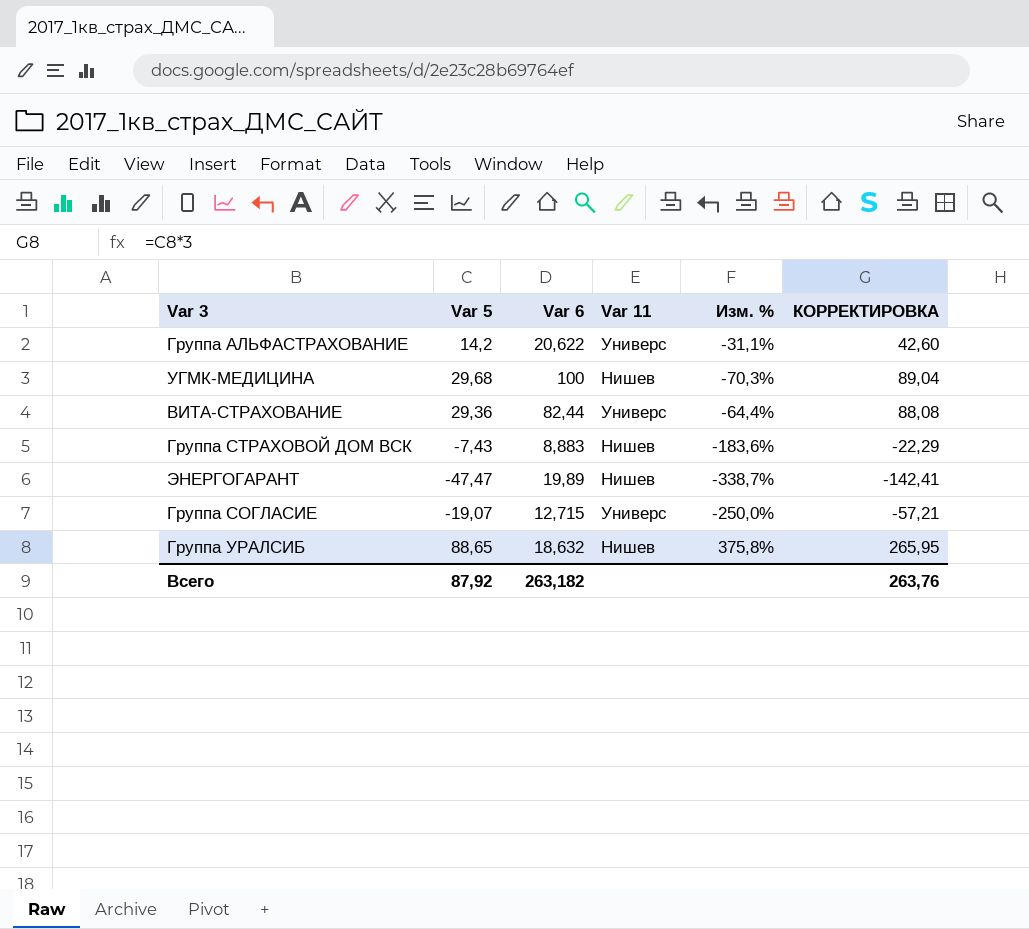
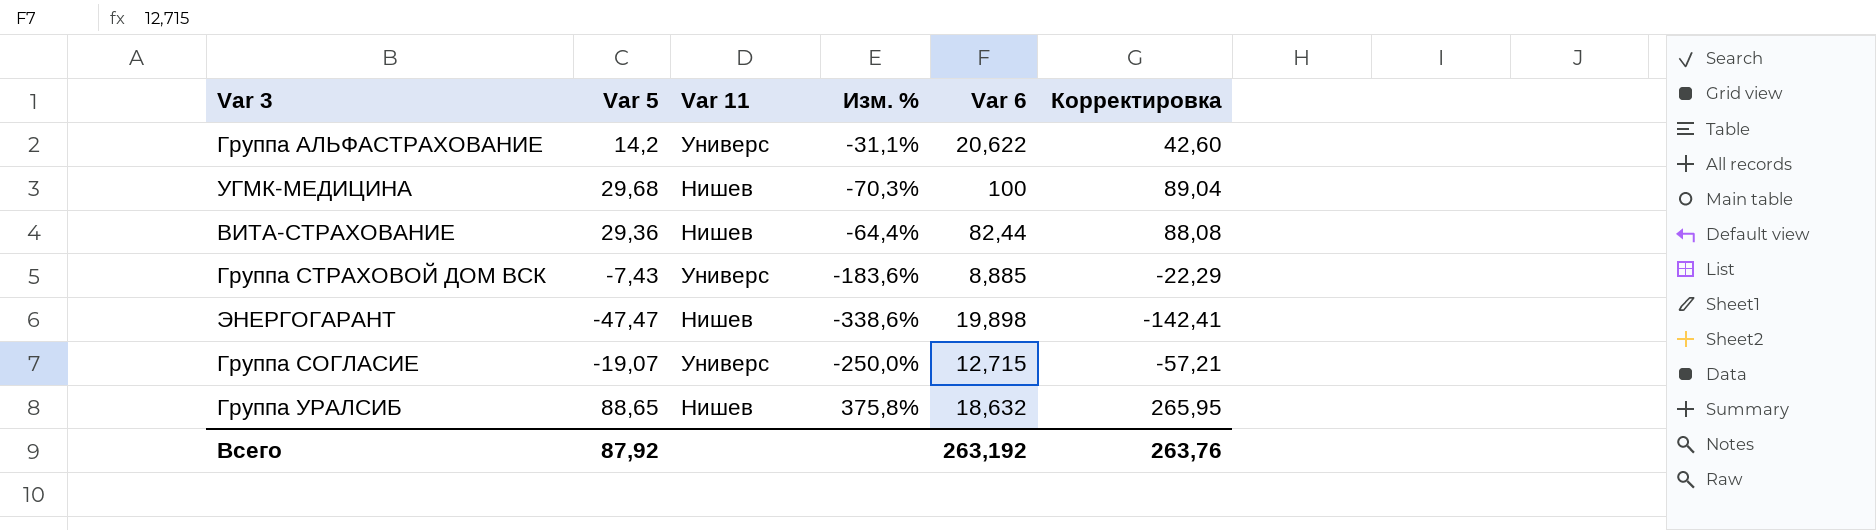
column Var 6 | position: 3 -> 5
column name: КОРРЕКТИРОВКА -> Корректировка
ВИТА-СТРАХОВАНИЕ | Var 11: Универс -> Нишев
Группа СТРАХОВОЙ ДОМ ВСК | Var 11: Нишев -> Универс
Группа СТРАХОВОЙ ДОМ ВСК | Var 6: 8,883 -> 8,885
ЭНЕРГОГАРАНТ | Изм. %: -338,7% -> -338,6%
ЭНЕРГОГАРАНТ | Var 6: 19,89 -> 19,898
Всего | Var 6: 263,182 -> 263,192

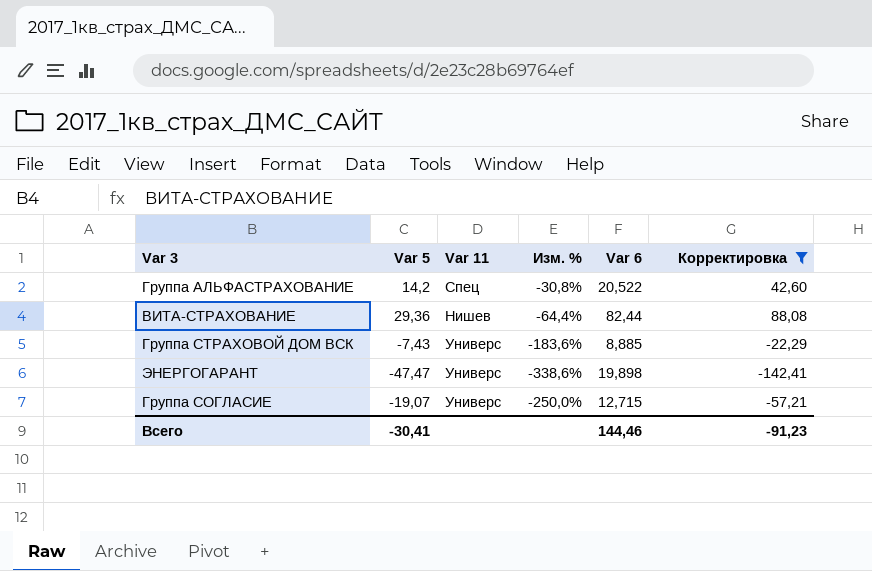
filter: none -> Корректировка <= 88,08
Группа АЛЬФАСТРАХОВАНИЕ | Var 11: Универс -> Спец
Группа АЛЬФАСТРАХОВАНИЕ | Изм. %: -31,1% -> -30,8%
Группа АЛЬФАСТРАХОВАНИЕ | Var 6: 20,622 -> 20,522
ЭНЕРГОГАРАНТ | Var 11: Нишев -> Универс
Всего | Var 5: 87,92 -> -30,41
Всего | Var 6: 263,192 -> 144,46
Всего | Корректировка: 263,76 -> -91,23

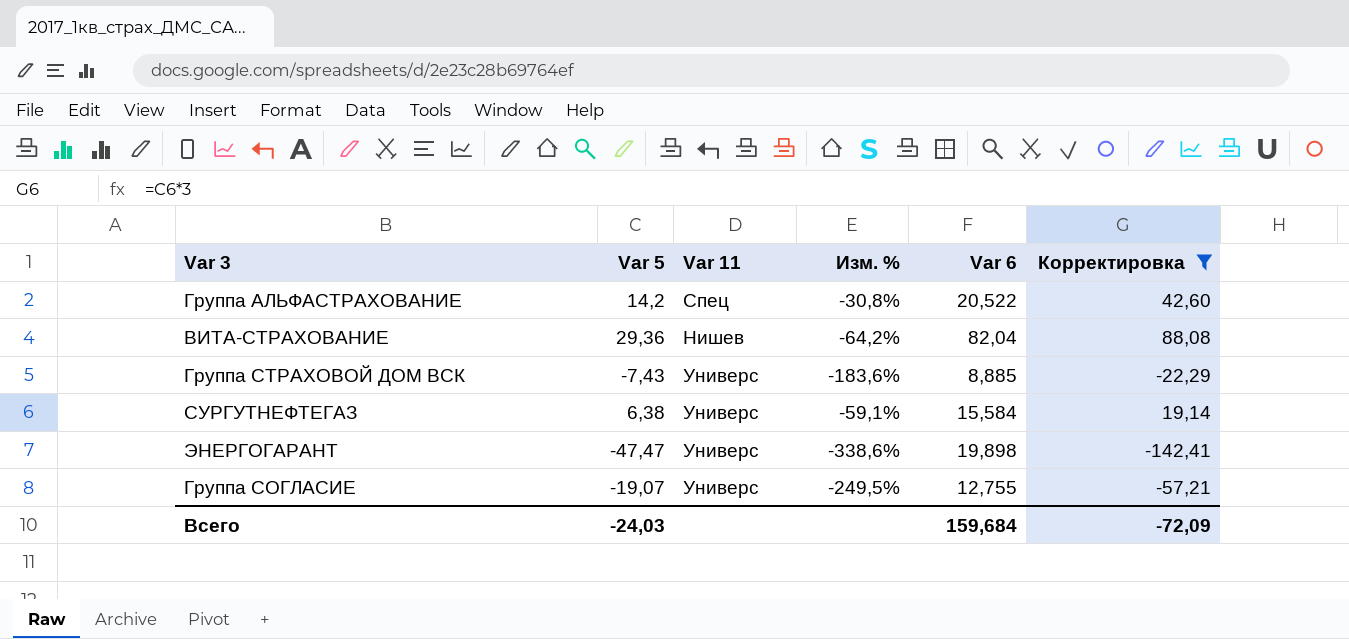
ВИТА-СТРАХОВАНИЕ | Изм. %: -64,4% -> -64,2%
ВИТА-СТРАХОВАНИЕ | Var 6: 82,44 -> 82,04
row СУРГУТНЕФТЕГАЗ: none -> 6,38 | Универс | -59,1% | 15,584 | 19,14
Группа СОГЛАСИЕ | Изм. %: -250,0% -> -249,5%
Группа СОГЛАСИЕ | Var 6: 12,715 -> 12,755
Всего | Var 5: -30,41 -> -24,03
Всего | Var 6: 144,46 -> 159,684
Всего | Корректировка: -91,23 -> -72,09

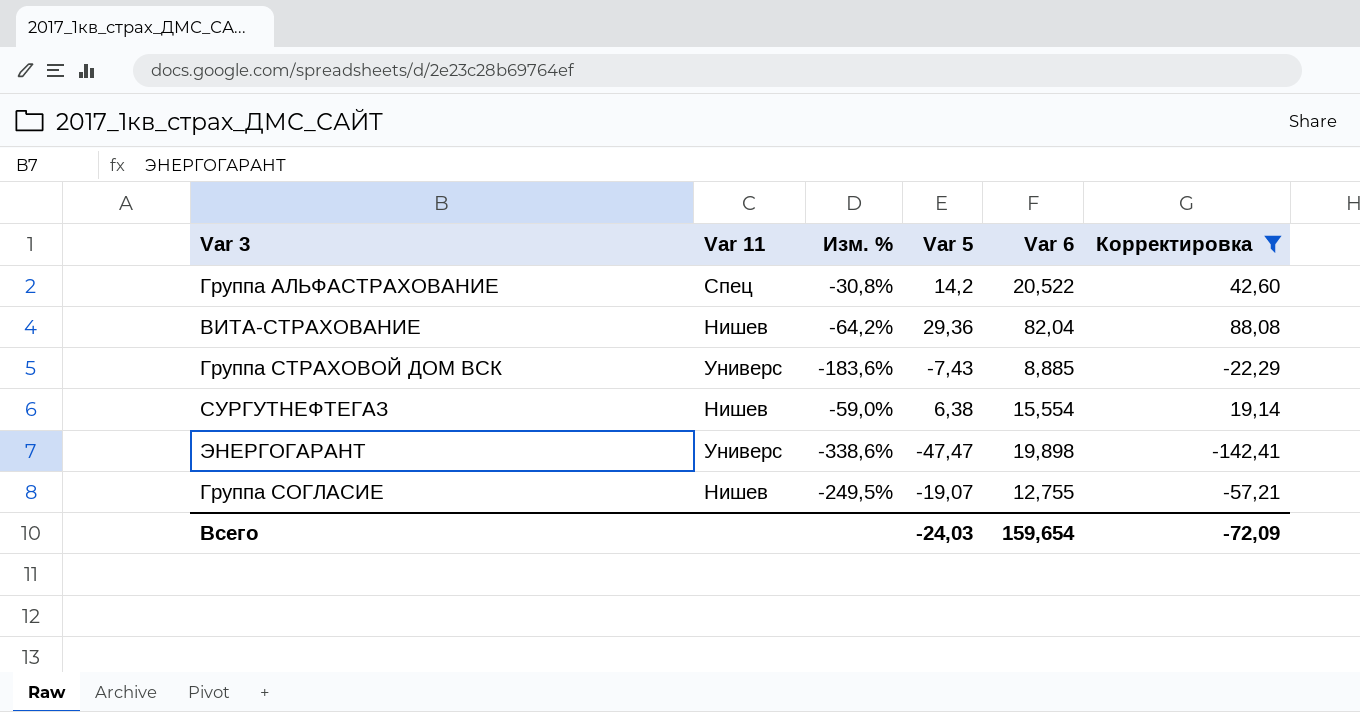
column Var 5 | position: 2 -> 4
СУРГУТНЕФТЕГАЗ | Var 11: Универс -> Нишев
СУРГУТНЕФТЕГАЗ | Изм. %: -59,1% -> -59,0%
СУРГУТНЕФТЕГАЗ | Var 6: 15,584 -> 15,554
Группа СОГЛАСИЕ | Var 11: Универс -> Нишев
Всего | Var 6: 159,684 -> 159,654

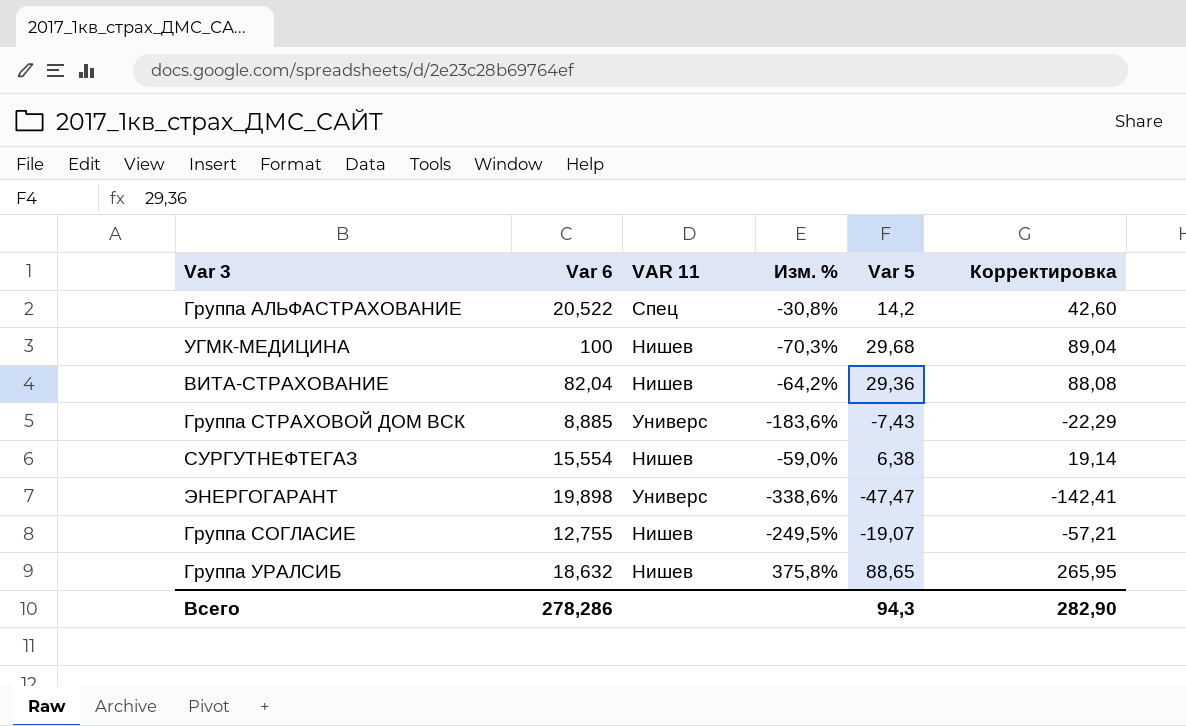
filter: Корректировка <= 88,08 -> none
column Var 6 | position: 5 -> 2
column name: Var 11 -> VAR 11
Всего | Var 6: 159,654 -> 278,286
Всего | Var 5: -24,03 -> 94,3
Всего | Корректировка: -72,09 -> 282,90

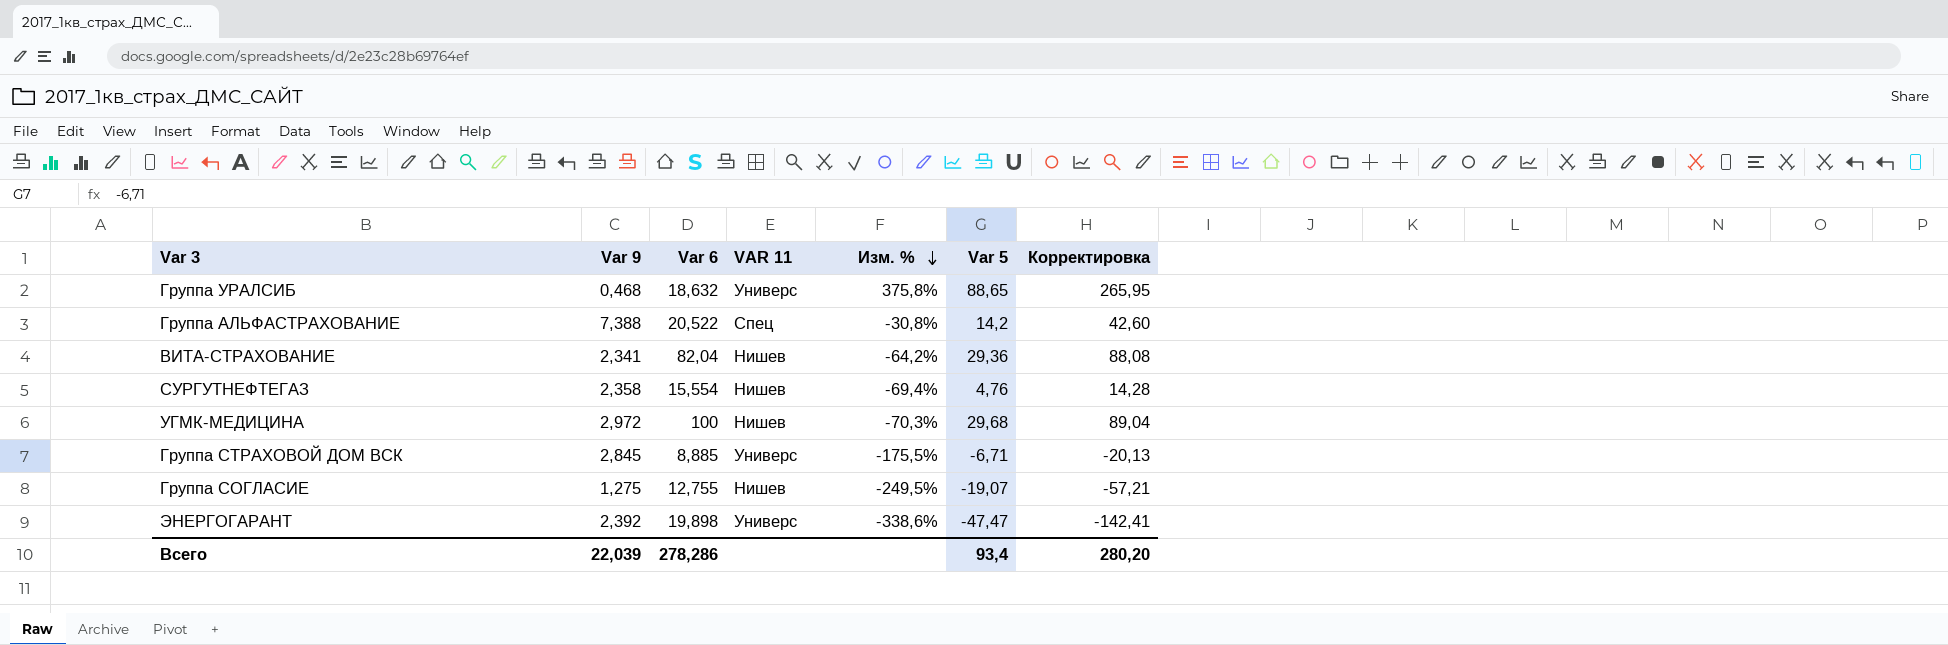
row order: none -> Изм. % descending
column Var 9 | position: none -> 2
Группа УРАЛСИБ | VAR 11: Нишев -> Универс
СУРГУТНЕФТЕГАЗ | Изм. %: -59,0% -> -69,4%
СУРГУТНЕФТЕГАЗ | Var 5: 6,38 -> 4,76
СУРГУТНЕФТЕГАЗ | Корректировка: 19,14 -> 14,28
Группа СТРАХОВОЙ ДОМ ВСК | Изм. %: -183,6% -> -175,5%
Группа СТРАХОВОЙ ДОМ ВСК | Var 5: -7,43 -> -6,71
Группа СТРАХОВОЙ ДОМ ВСК | Корректировка: -22,29 -> -20,13
Всего | Var 5: 94,3 -> 93,4
Всего | Корректировка: 282,90 -> 280,20

